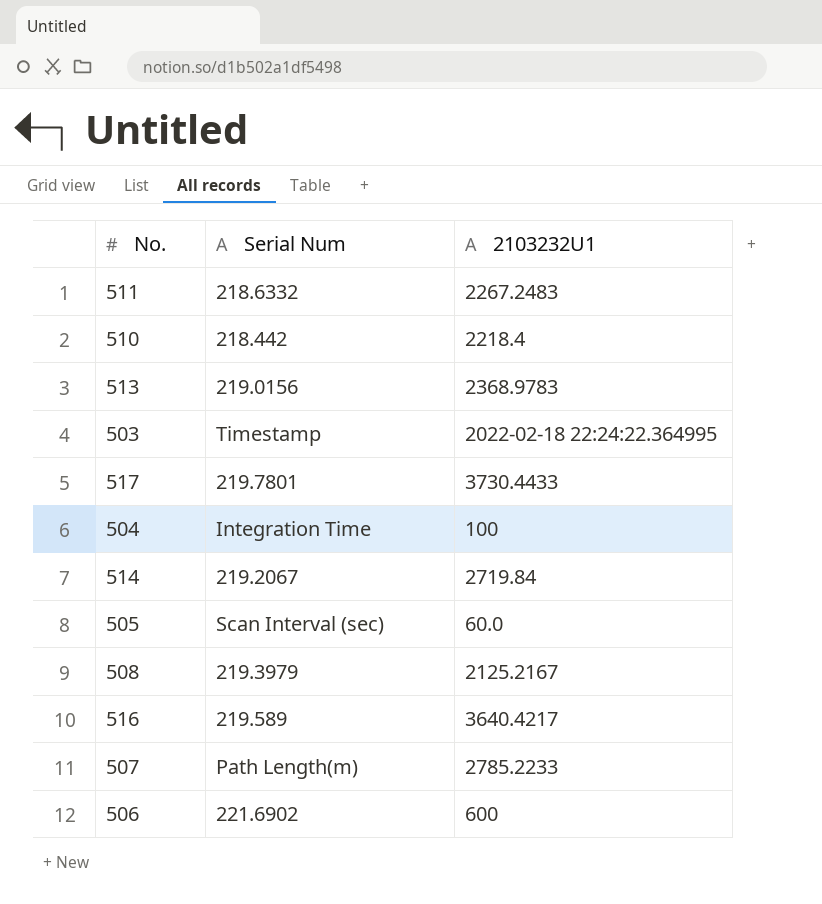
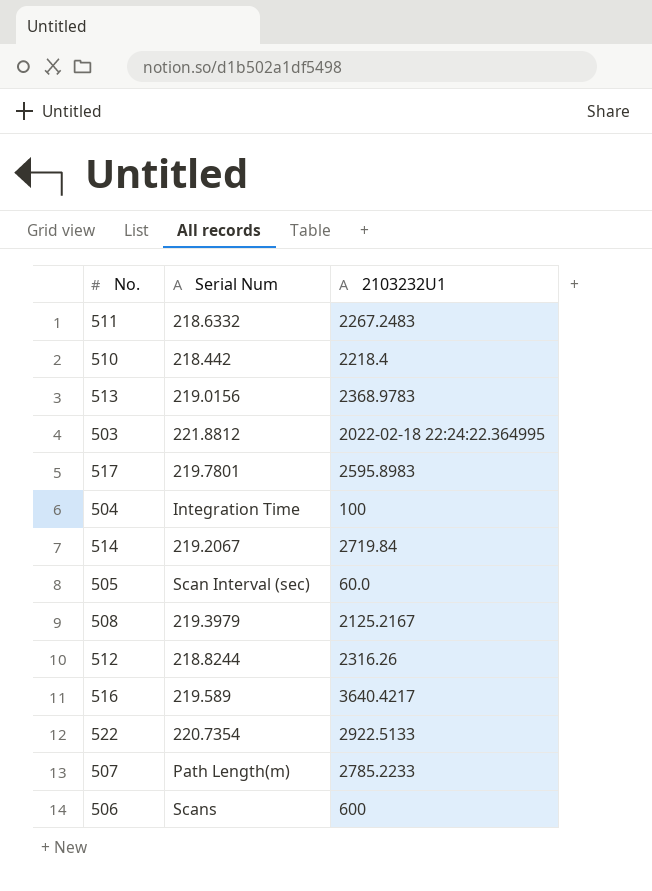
503 | Serial Num: Timestamp -> 221.8812
517 | 2103232U1: 3730.4433 -> 2595.8983
row 512: none -> 218.8244 | 2316.26
row 522: none -> 220.7354 | 2922.5133
506 | Serial Num: 221.6902 -> Scans

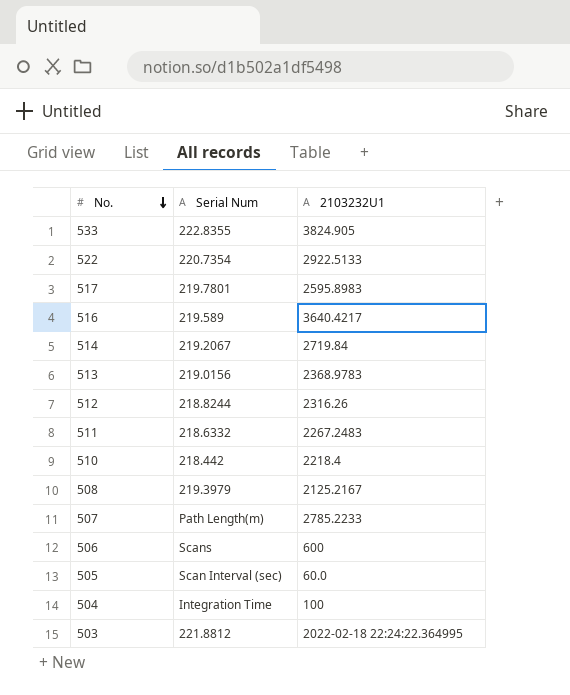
row order: none -> No. descending
row 533: none -> 222.8355 | 3824.905

